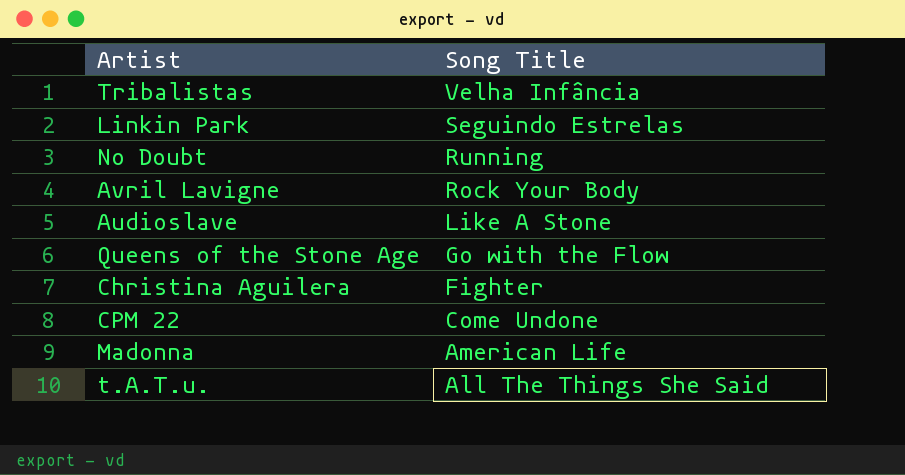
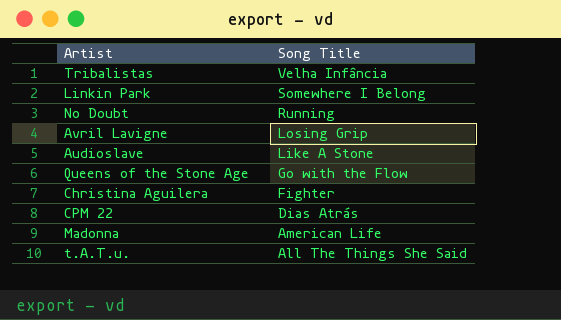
Linkin Park | Song Title: Seguindo Estrelas -> Somewhere I Belong
Avril Lavigne | Song Title: Rock Your Body -> Losing Grip
CPM 22 | Song Title: Come Undone -> Dias Atrás

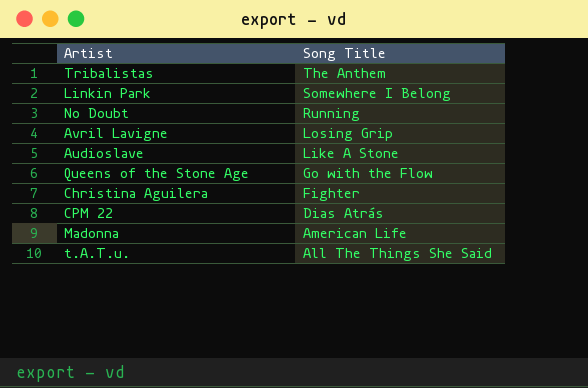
Tribalistas | Song Title: Velha Infância -> The Anthem

